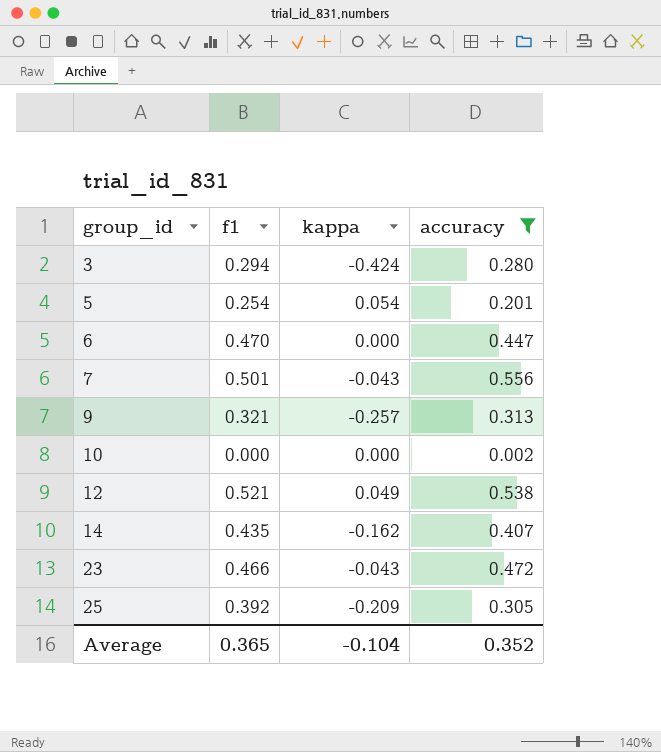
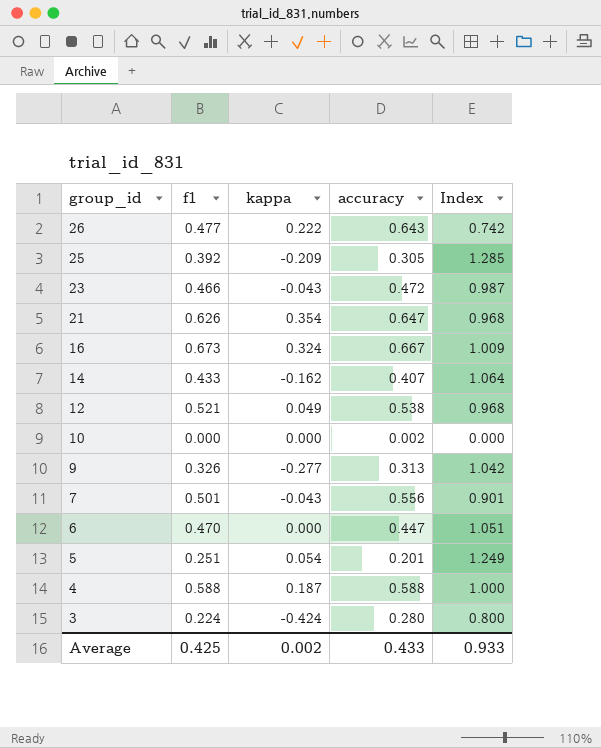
filter: accuracy <= 0.556 -> none
row order: group_id ascending -> group_id descending
column Index | formula: none -> [f1] / [accuracy]
14 | f1: 0.435 -> 0.433
9 | f1: 0.321 -> 0.326
9 | kappa: -0.257 -> -0.277
5 | f1: 0.254 -> 0.251
3 | f1: 0.294 -> 0.224
Average | f1: 0.365 -> 0.425
Average | kappa: -0.104 -> 0.002
Average | accuracy: 0.352 -> 0.433

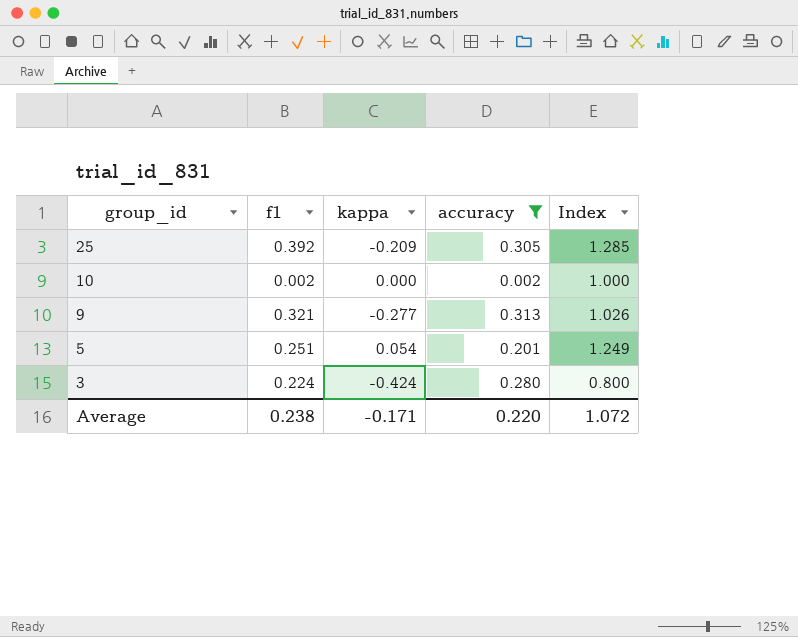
filter: none -> accuracy <= 0.313
10 | f1: 0.000 -> 0.002
10 | Index: 0.000 -> 1.000
9 | f1: 0.326 -> 0.321
9 | Index: 1.042 -> 1.026
Average | f1: 0.425 -> 0.238
Average | kappa: 0.002 -> -0.171
Average | accuracy: 0.433 -> 0.220
Average | Index: 0.933 -> 1.072

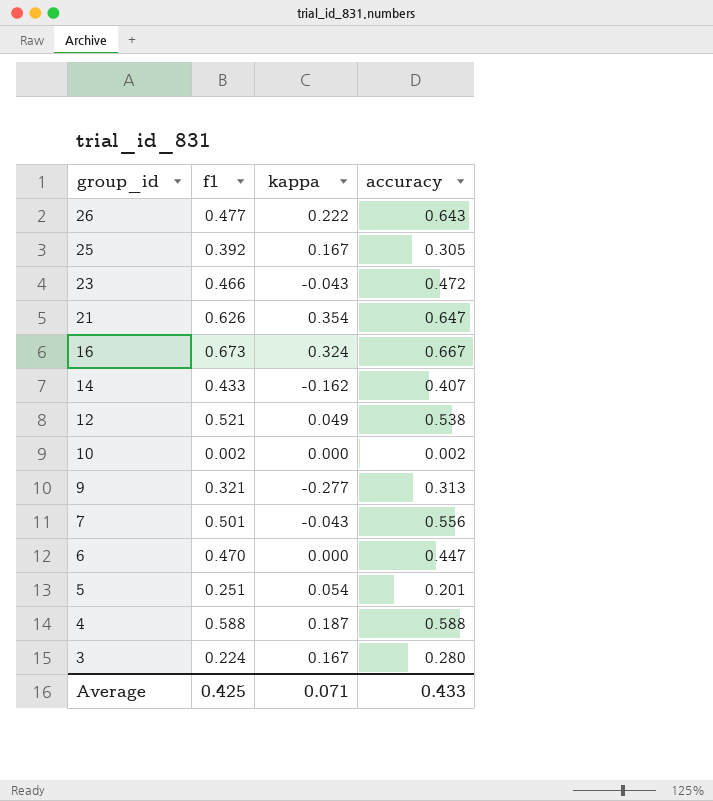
filter: accuracy <= 0.313 -> none
column Index | formula: [f1] / [accuracy] -> none
25 | kappa: -0.209 -> 0.167
3 | kappa: -0.424 -> 0.167
Average | f1: 0.238 -> 0.425
Average | kappa: -0.171 -> 0.071
Average | accuracy: 0.220 -> 0.433

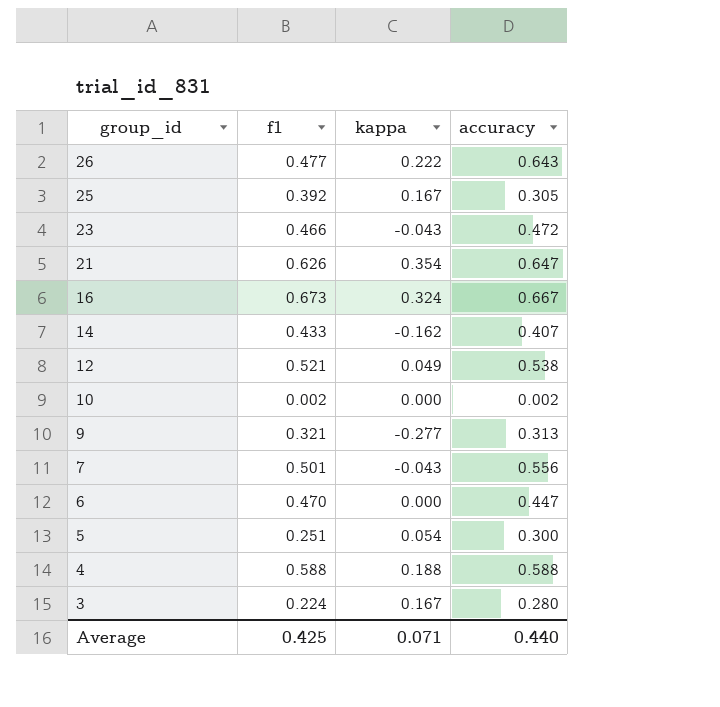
5 | accuracy: 0.201 -> 0.300
4 | kappa: 0.187 -> 0.188
Average | accuracy: 0.433 -> 0.440

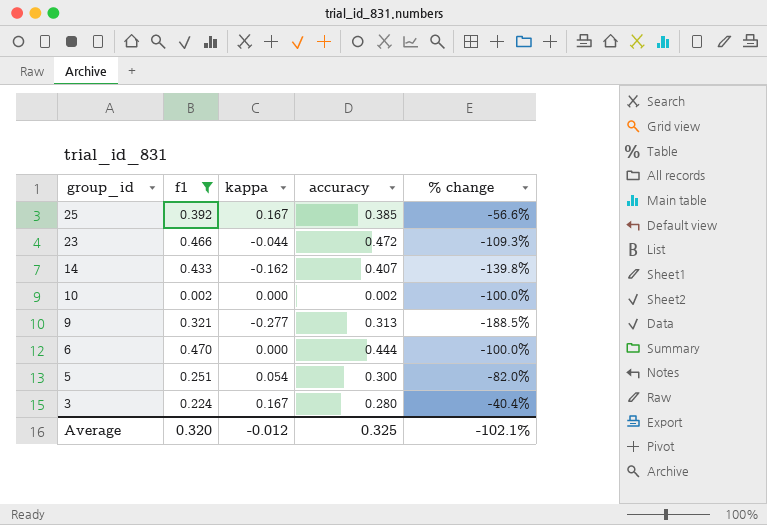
filter: none -> f1 <= 0.470
column % change | formula: none -> ([kappa] - [accuracy]) / [accuracy]
25 | accuracy: 0.305 -> 0.385
23 | kappa: -0.043 -> -0.044
6 | accuracy: 0.447 -> 0.444
Average | f1: 0.425 -> 0.320
Average | kappa: 0.071 -> -0.012
Average | accuracy: 0.440 -> 0.325

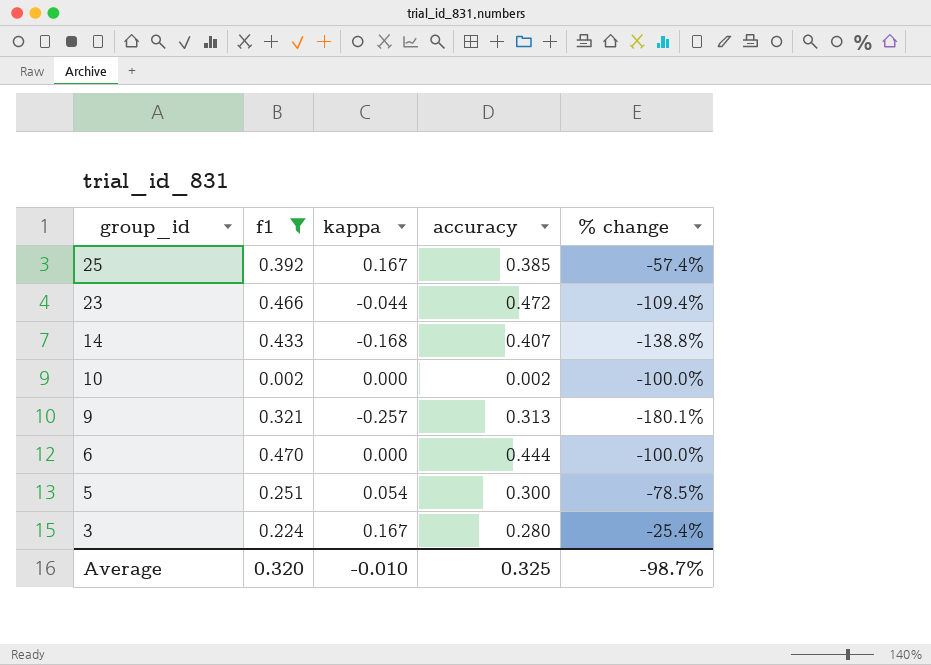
column % change | formula: ([kappa] - [accuracy]) / [accuracy] -> ([kappa] - [f1]) / [f1]
14 | kappa: -0.162 -> -0.168
9 | kappa: -0.277 -> -0.257
Average | kappa: -0.012 -> -0.010
Average | % change: -102.1% -> -98.7%

